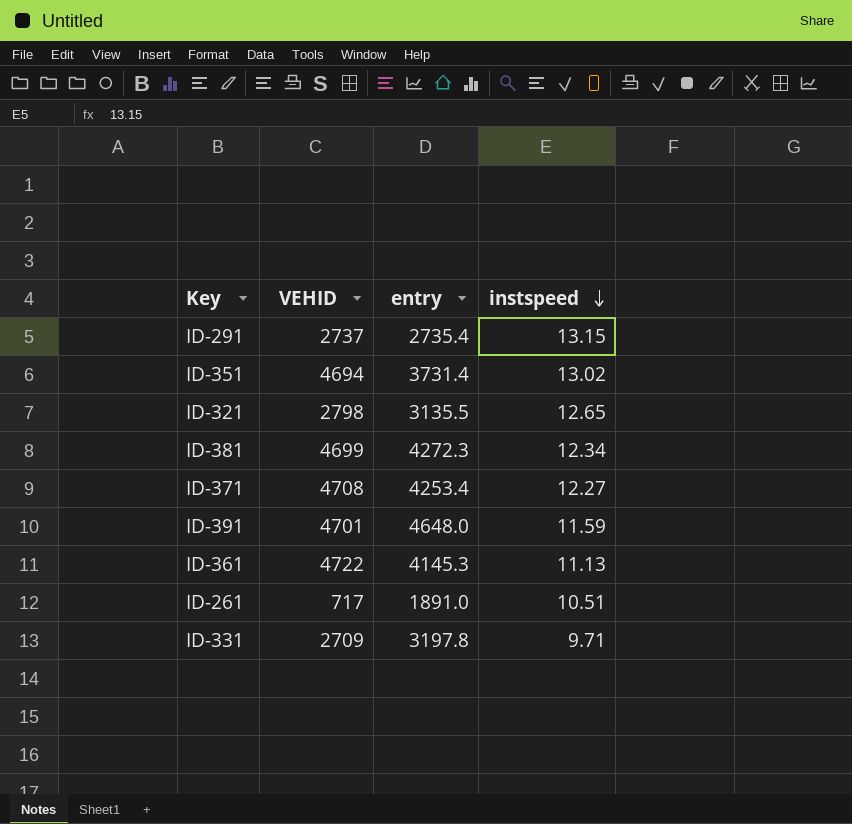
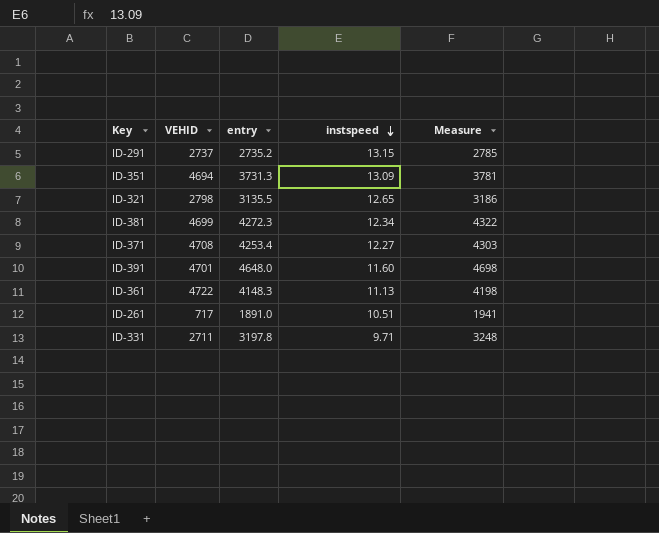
column Measure | formula: none -> [entry] + 50
ID-291 | entry: 2735.4 -> 2735.2
ID-351 | entry: 3731.4 -> 3731.3
ID-351 | instspeed: 13.02 -> 13.09
ID-391 | instspeed: 11.59 -> 11.60
ID-361 | entry: 4145.3 -> 4148.3
ID-331 | VEHID: 2709 -> 2711

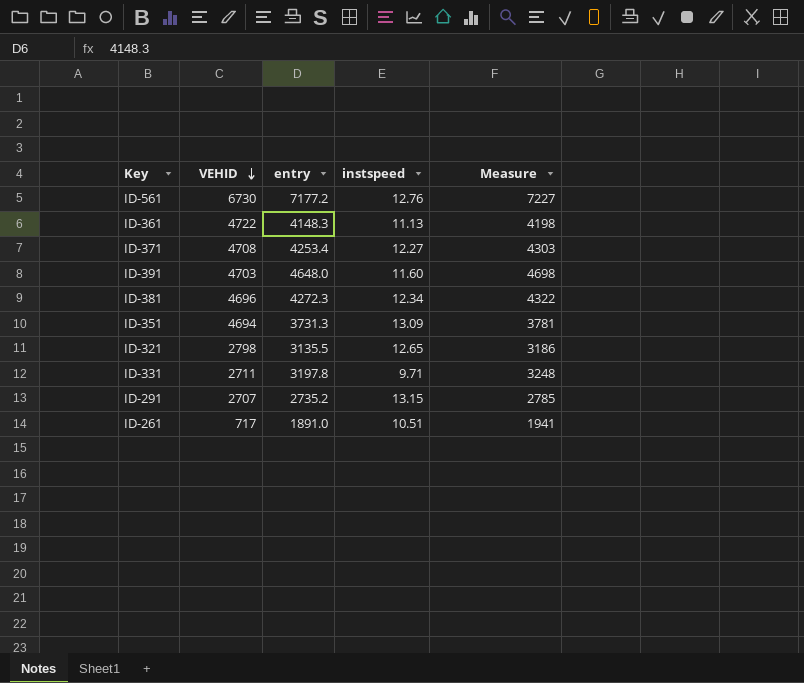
row order: instspeed descending -> VEHID descending
row ID-561: none -> 6730 | 7177.2 | 12.76 | 7227
ID-391 | VEHID: 4701 -> 4703
ID-381 | VEHID: 4699 -> 4696
ID-291 | VEHID: 2737 -> 2707

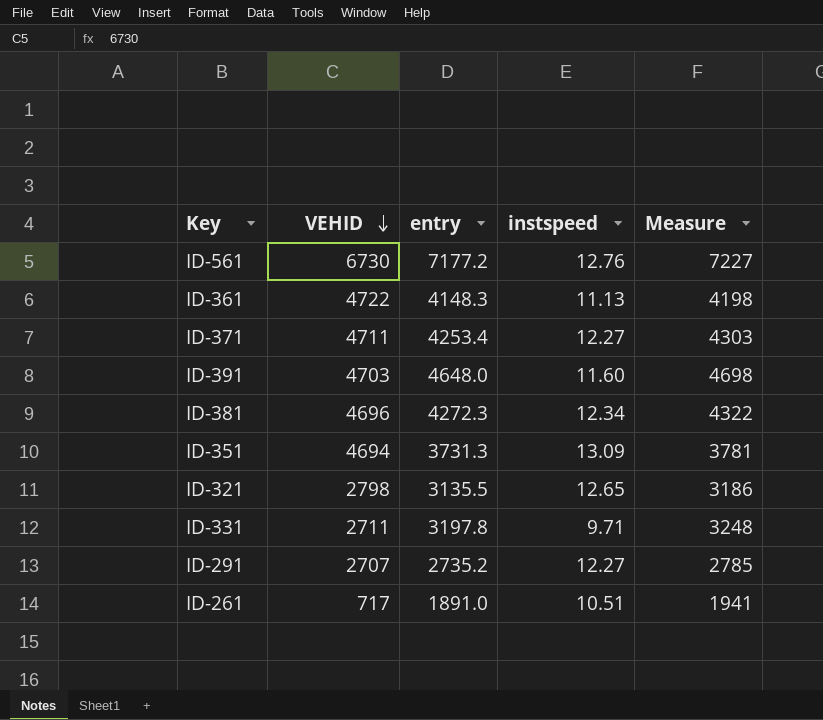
ID-371 | VEHID: 4708 -> 4711
ID-291 | instspeed: 13.15 -> 12.27

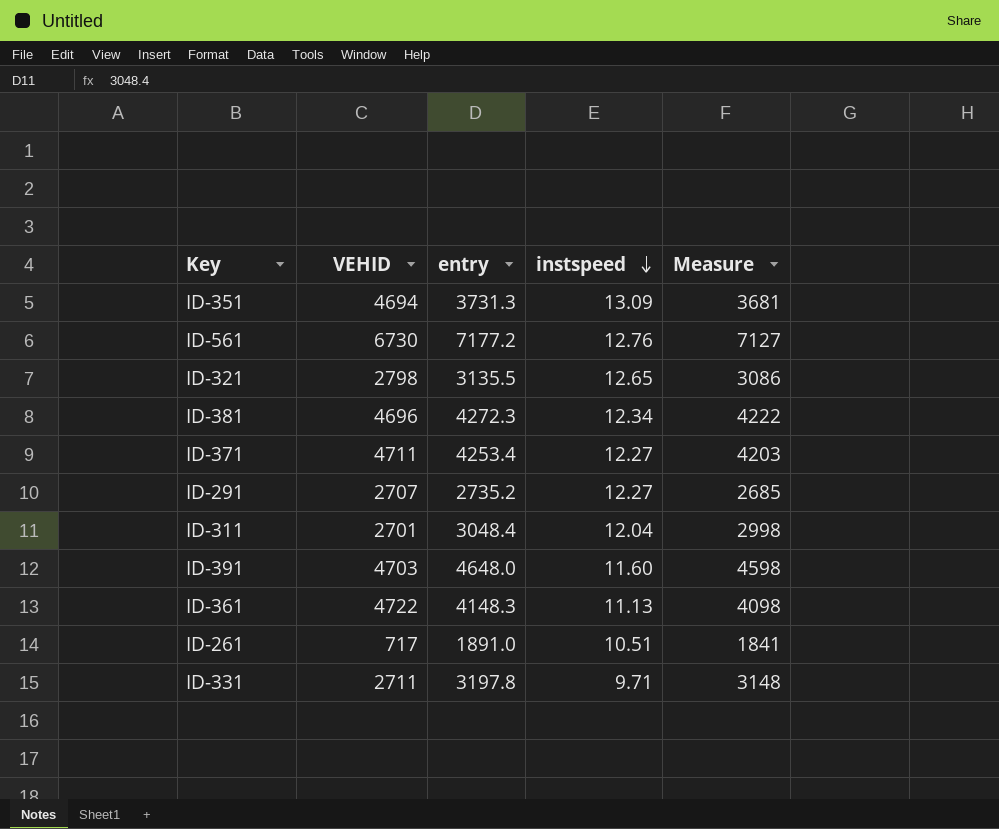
row order: VEHID descending -> instspeed descending
column Measure | formula: [entry] + 50 -> [entry] - 50
row ID-311: none -> 2701 | 3048.4 | 12.04 | 2998

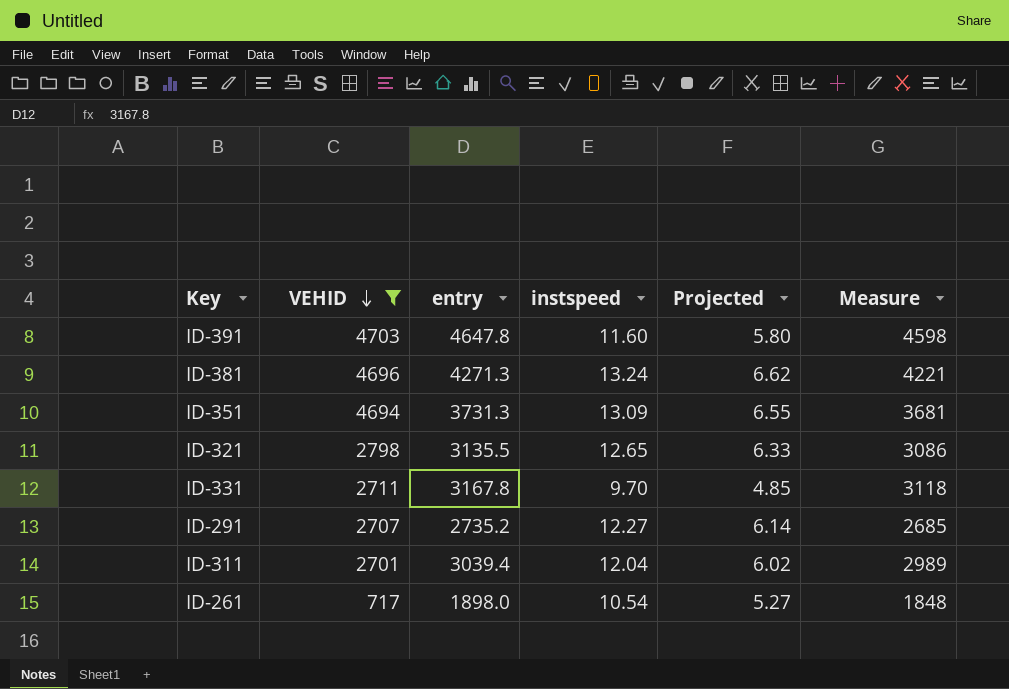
filter: none -> VEHID <= 4703
row order: instspeed descending -> VEHID descending
column Projected | formula: none -> [instspeed] * 0.5
ID-391 | entry: 4648.0 -> 4647.8
ID-381 | entry: 4272.3 -> 4271.3
ID-381 | instspeed: 12.34 -> 13.24
ID-381 | Measure: 4222 -> 4221
ID-331 | entry: 3197.8 -> 3167.8
ID-331 | instspeed: 9.71 -> 9.70
ID-331 | Measure: 3148 -> 3118
ID-311 | entry: 3048.4 -> 3039.4
ID-311 | Measure: 2998 -> 2989
ID-261 | entry: 1891.0 -> 1898.0
ID-261 | instspeed: 10.51 -> 10.54
ID-261 | Measure: 1841 -> 1848

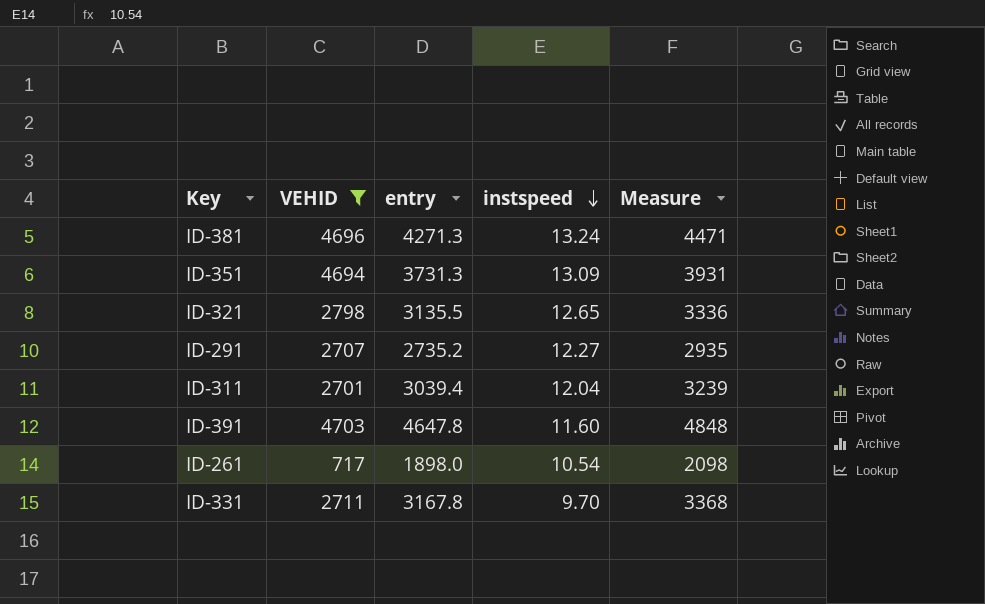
row order: VEHID descending -> instspeed descending
column Projected | formula: [instspeed] * 0.5 -> none
column Measure | formula: [entry] - 50 -> [entry] + 200

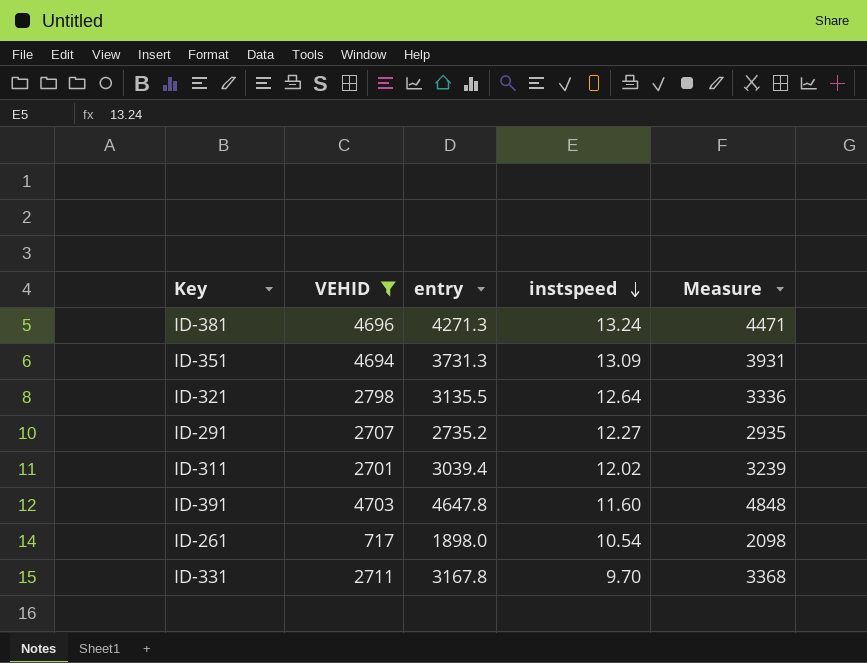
ID-321 | instspeed: 12.65 -> 12.64
ID-311 | instspeed: 12.04 -> 12.02

